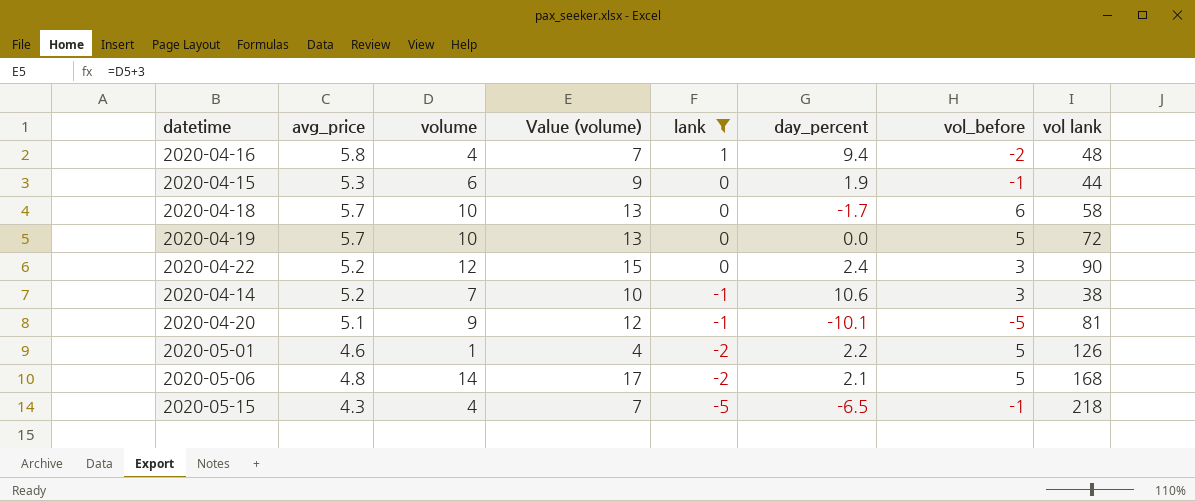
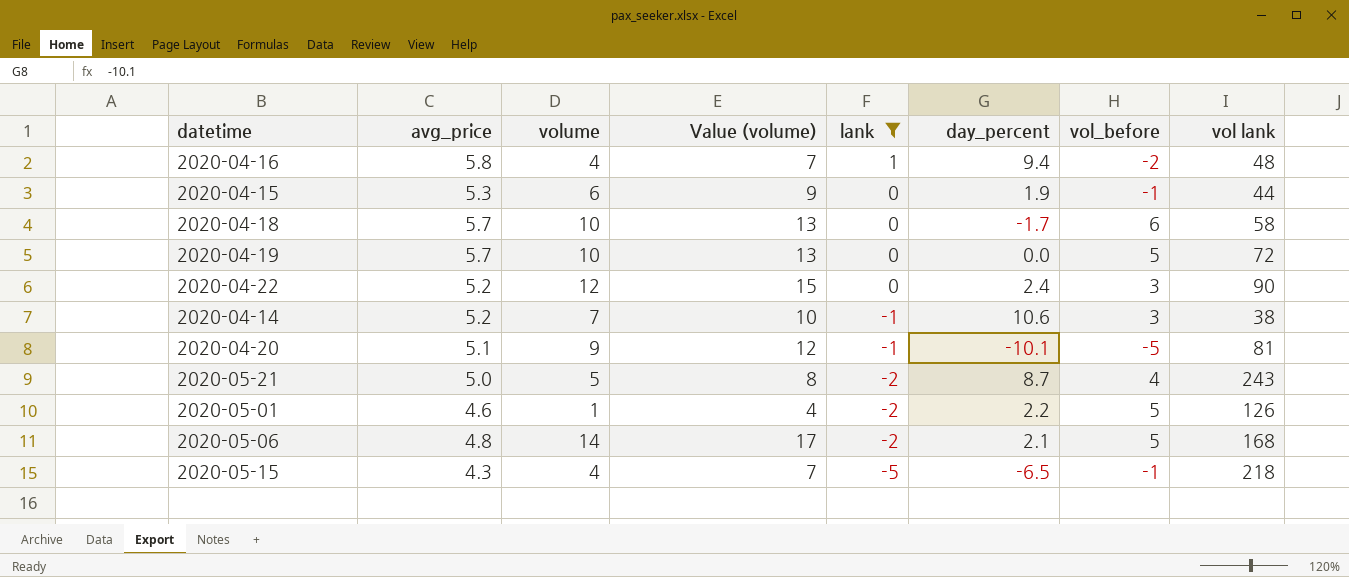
row 2020-05-21: none -> 5.0 | 5 | 8 | -2 | 8.7 | 4 | 243

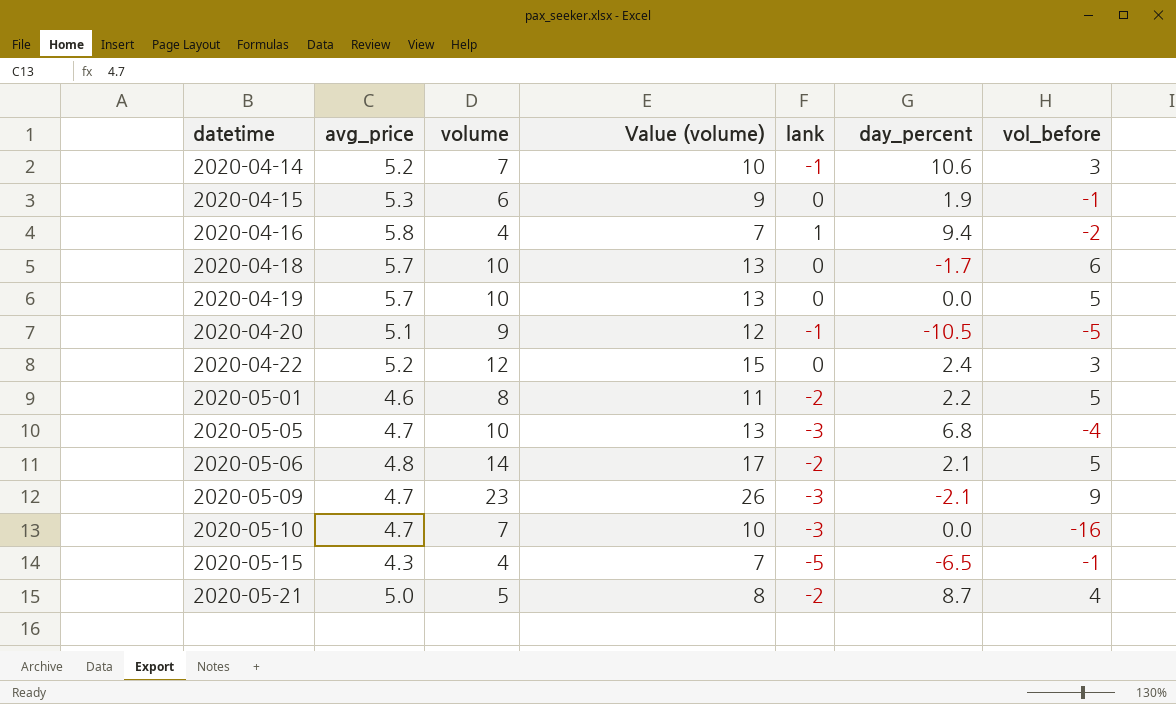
filter: lank != -3 -> none
row order: lank descending -> datetime ascending
column vol lank | position: 8 -> none
2020-04-20 | day_percent: -10.1 -> -10.5
2020-05-01 | volume: 1 -> 8
2020-05-01 | Value (volume): 4 -> 11

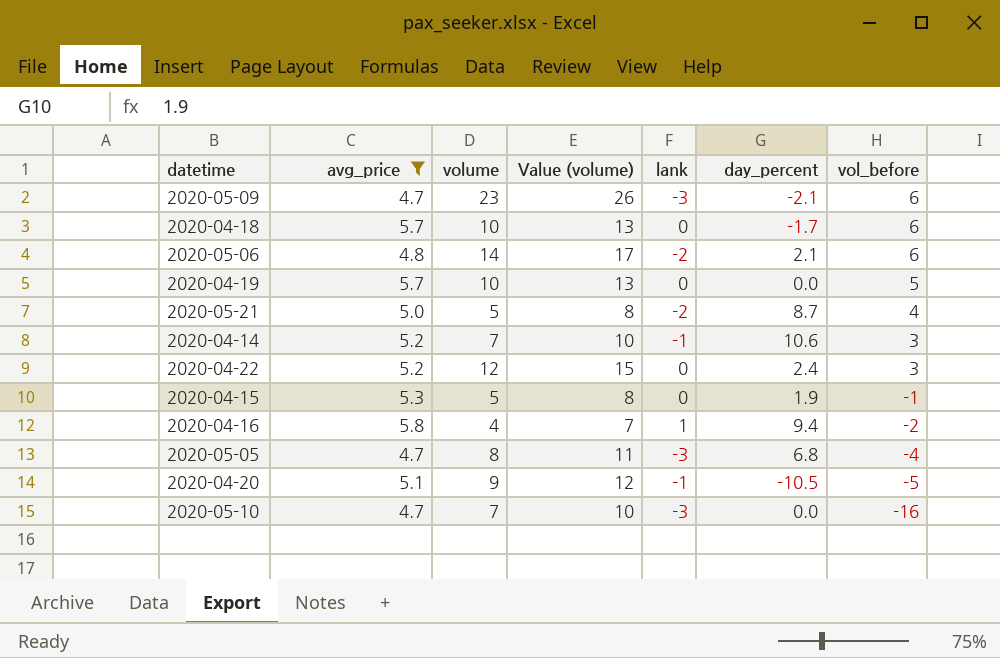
filter: none -> avg_price >= 4.7
row order: datetime ascending -> vol_before descending
2020-05-09 | vol_before: 9 -> 6
2020-05-06 | vol_before: 5 -> 6
2020-04-15 | volume: 6 -> 5
2020-04-15 | Value (volume): 9 -> 8
2020-05-05 | volume: 10 -> 8
2020-05-05 | Value (volume): 13 -> 11

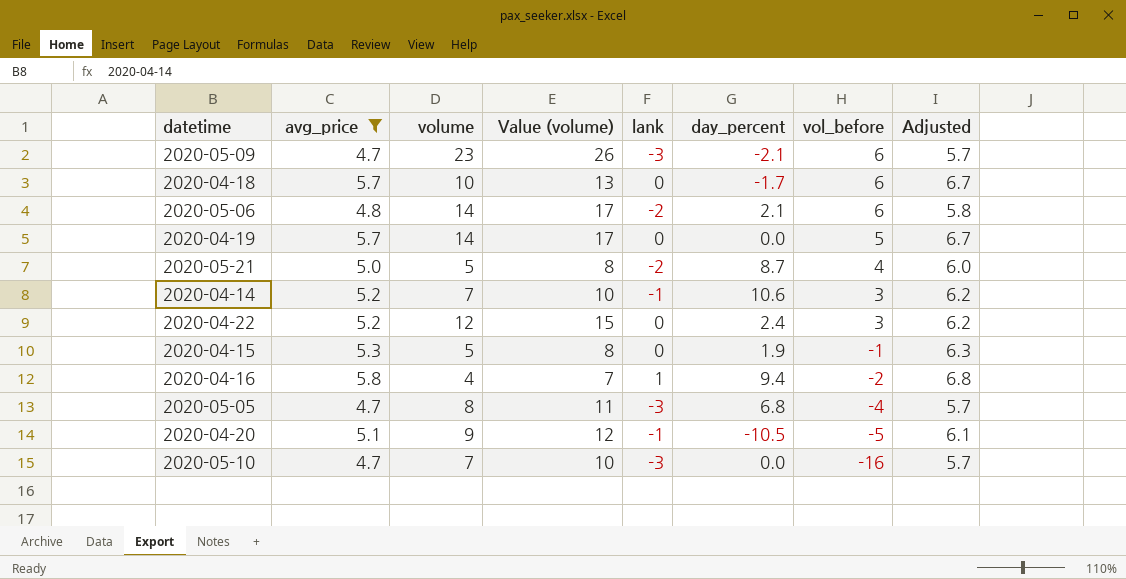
column Adjusted | formula: none -> [avg_price] + 1
2020-04-19 | volume: 10 -> 14
2020-04-19 | Value (volume): 13 -> 17

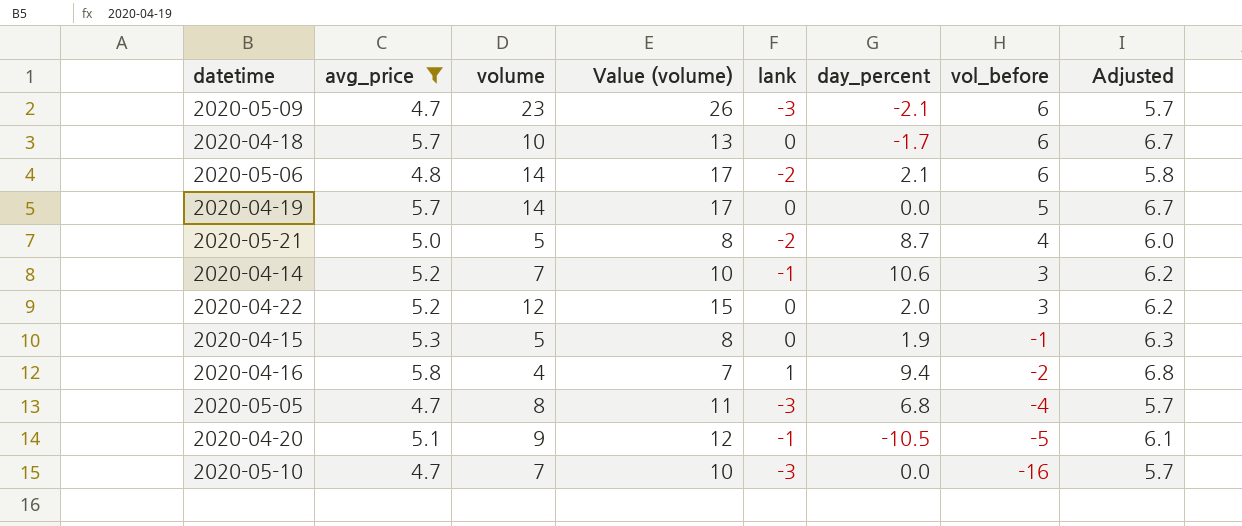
2020-04-22 | day_percent: 2.4 -> 2.0

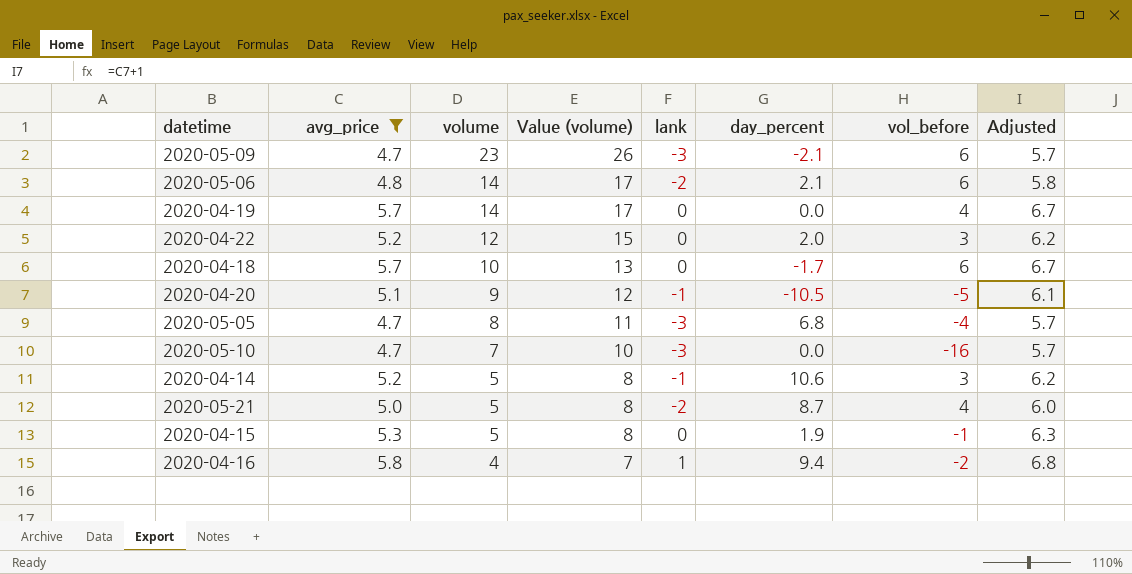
row order: vol_before descending -> volume descending
2020-04-19 | vol_before: 5 -> 4
2020-04-14 | volume: 7 -> 5
2020-04-14 | Value (volume): 10 -> 8

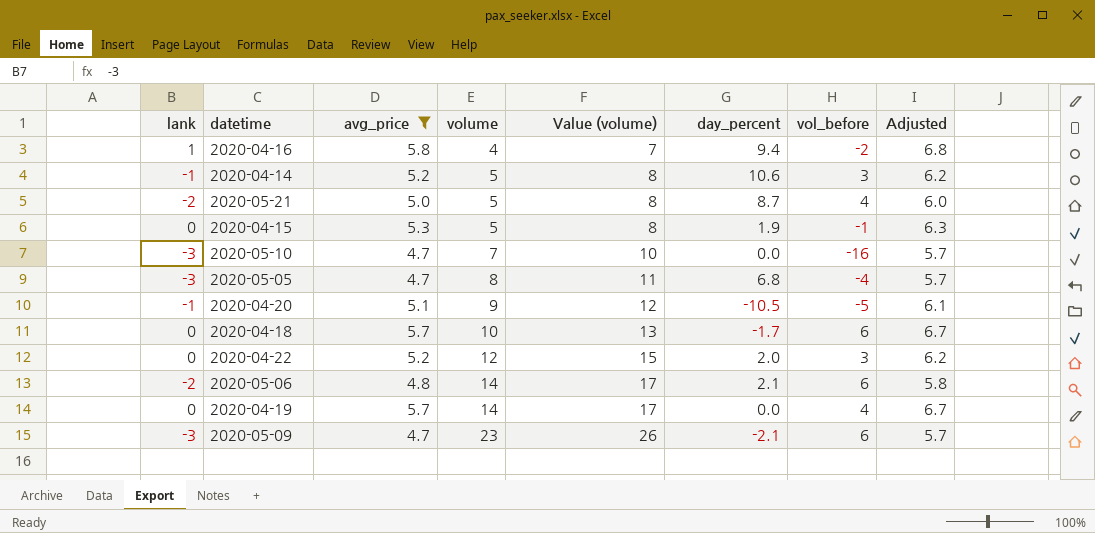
row order: volume descending -> volume ascending
column lank | position: 5 -> 1

